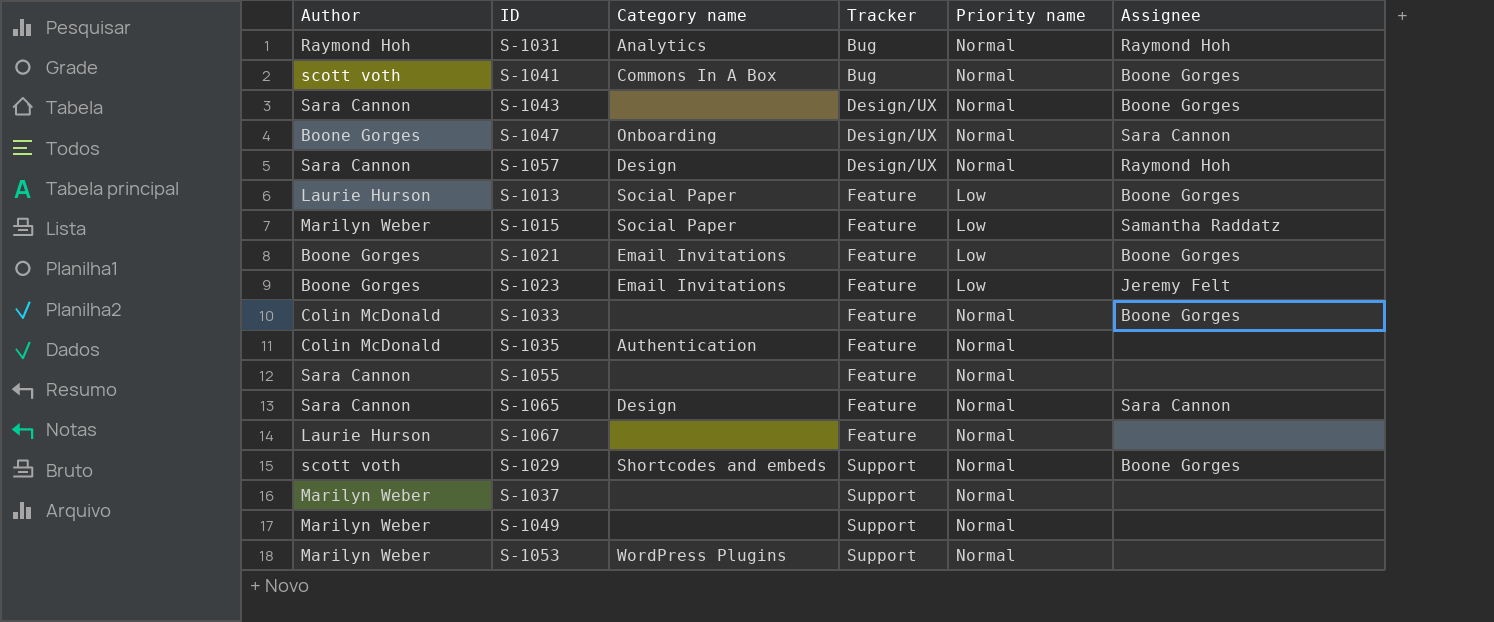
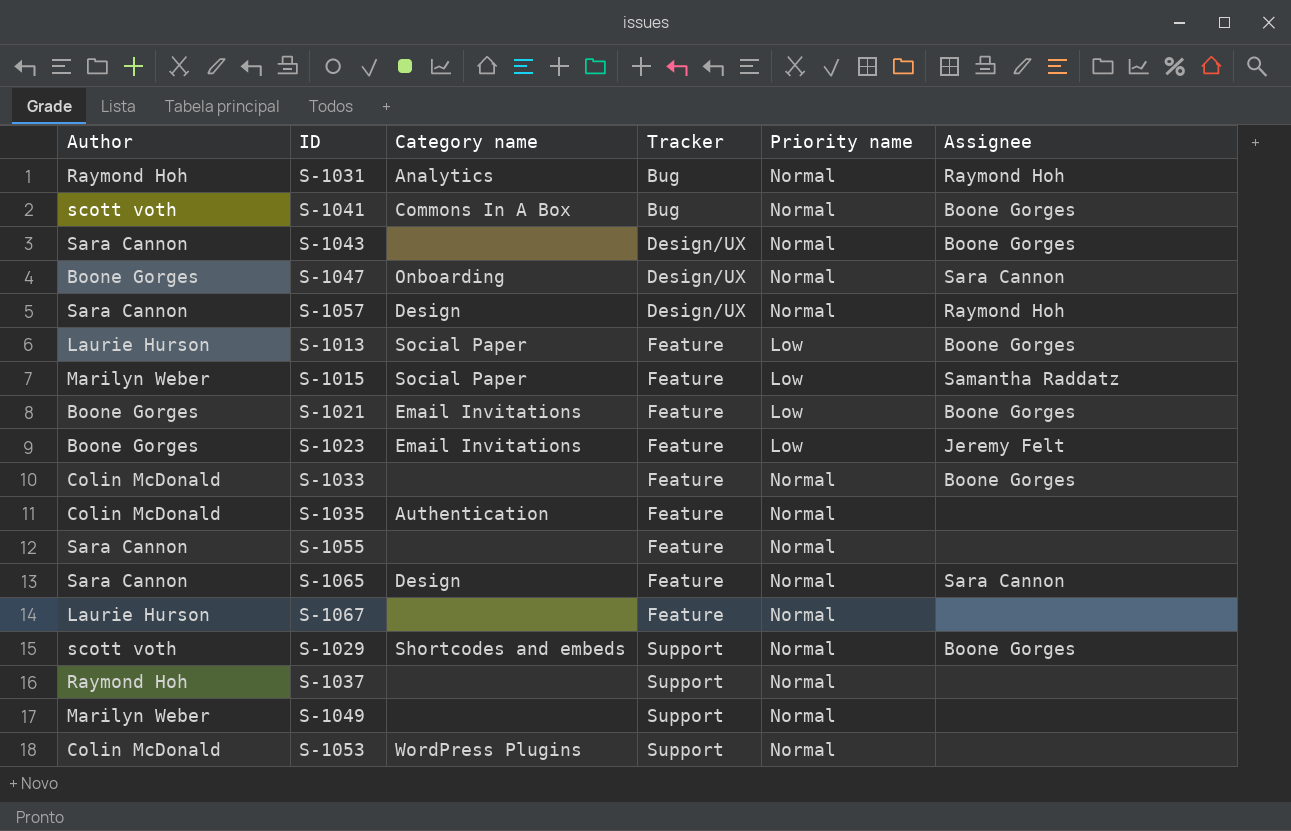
S-1037 | Author: Marilyn Weber -> Raymond Hoh
S-1053 | Author: Marilyn Weber -> Colin McDonald

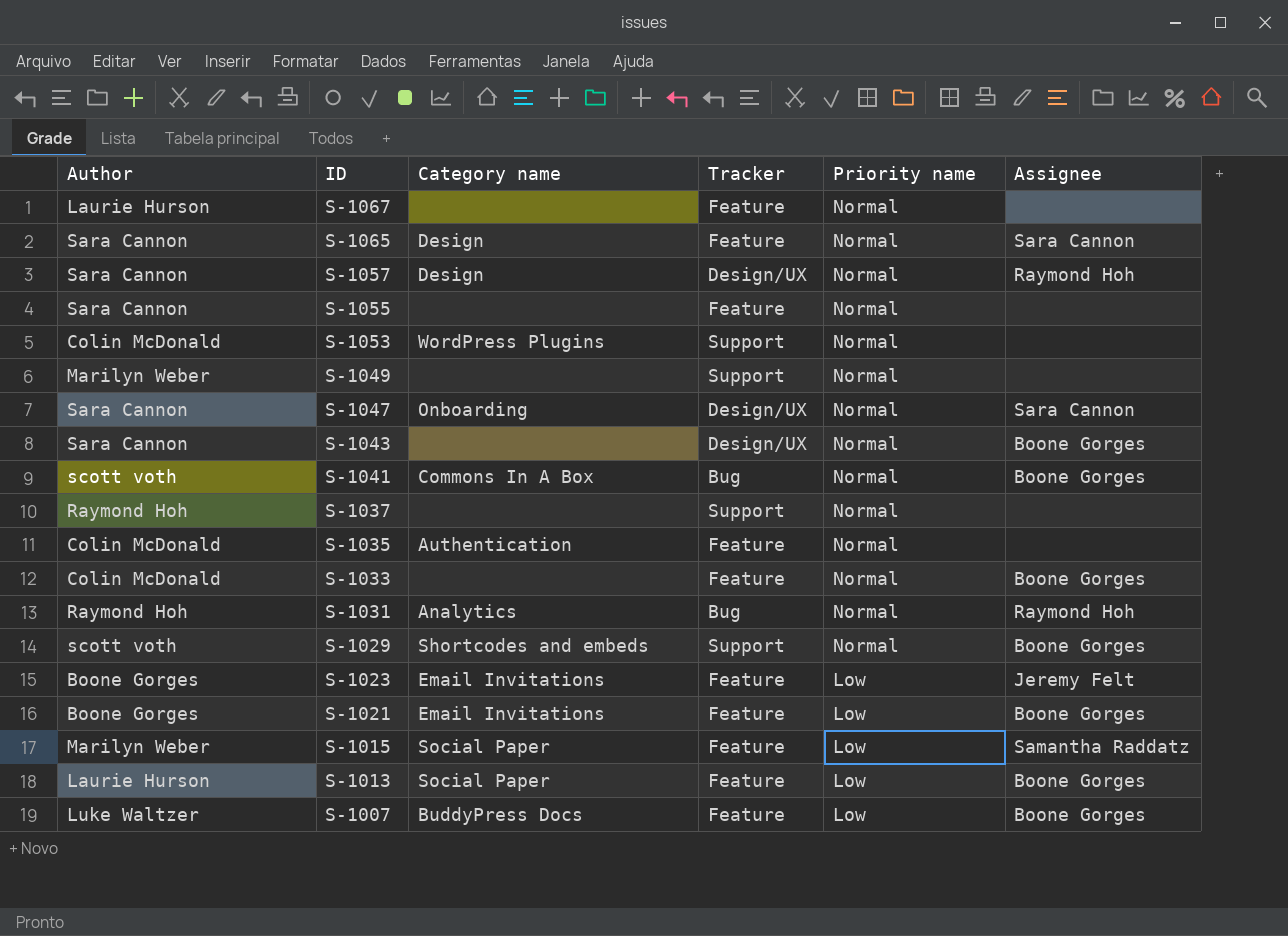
row order: Tracker ascending -> ID descending
S-1047 | Author: Boone Gorges -> Sara Cannon
row S-1007: none -> Luke Waltzer | BuddyPress Docs | Feature | Low | Boone Gorges

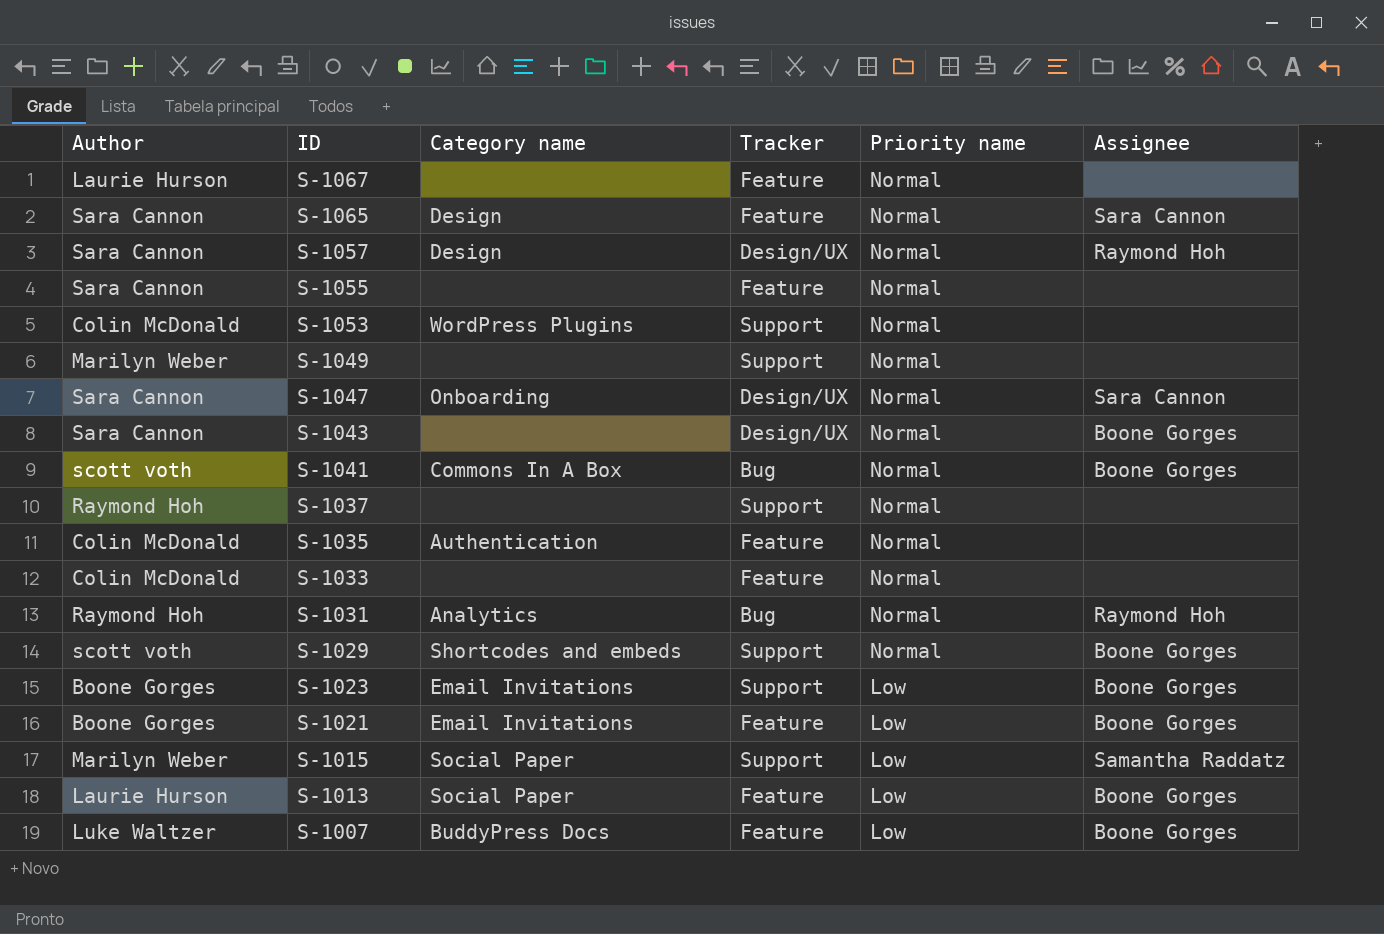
S-1033 | Assignee: Boone Gorges -> none
S-1023 | Tracker: Feature -> Support
S-1023 | Assignee: Jeremy Felt -> Boone Gorges
S-1015 | Tracker: Feature -> Support

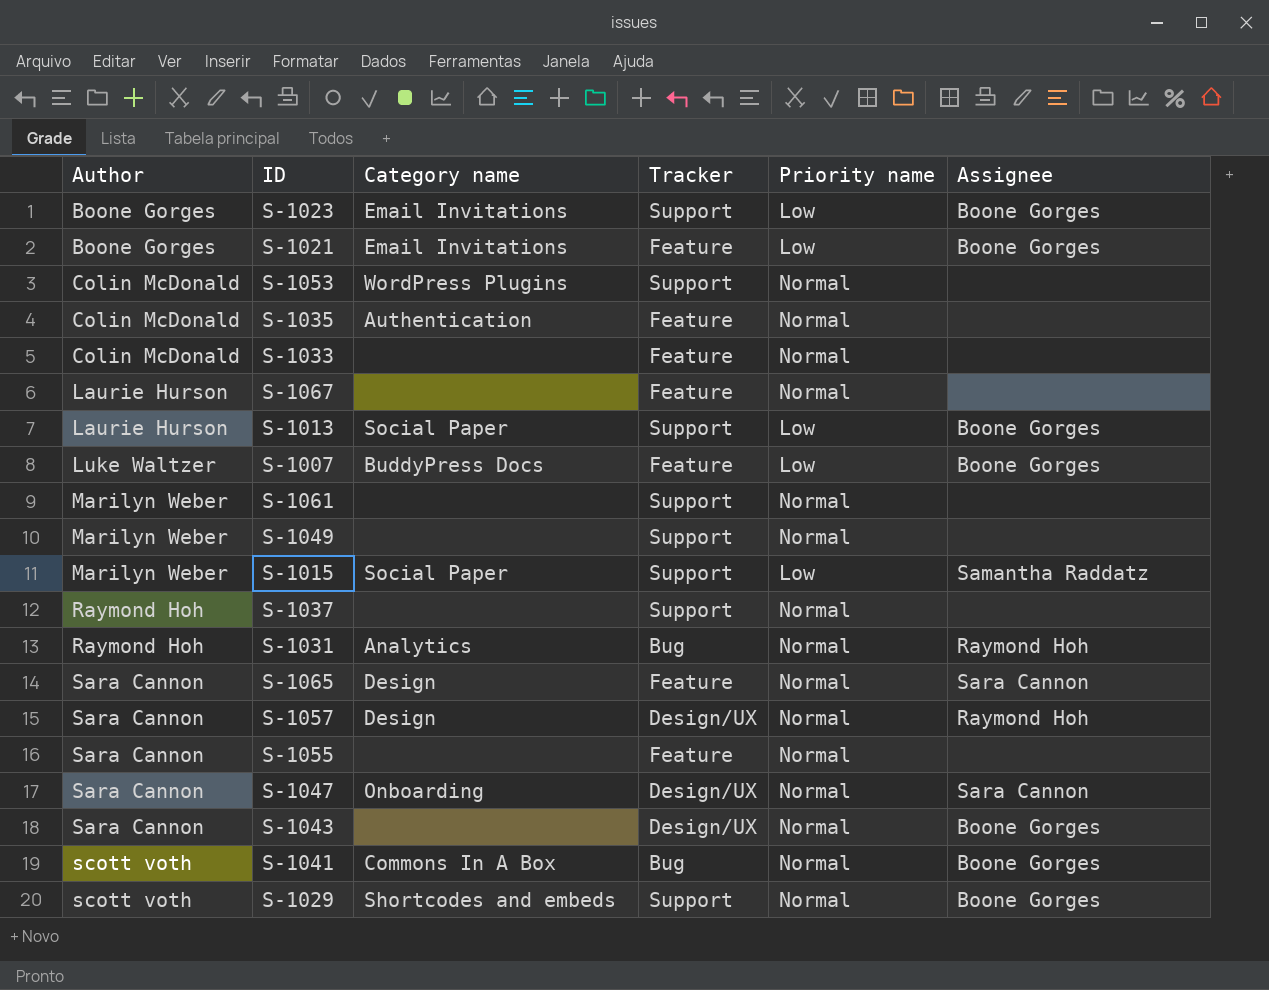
row order: ID descending -> Author ascending
S-1013 | Tracker: Feature -> Support
row S-1061: none -> Marilyn Weber | none | Support | Normal | none

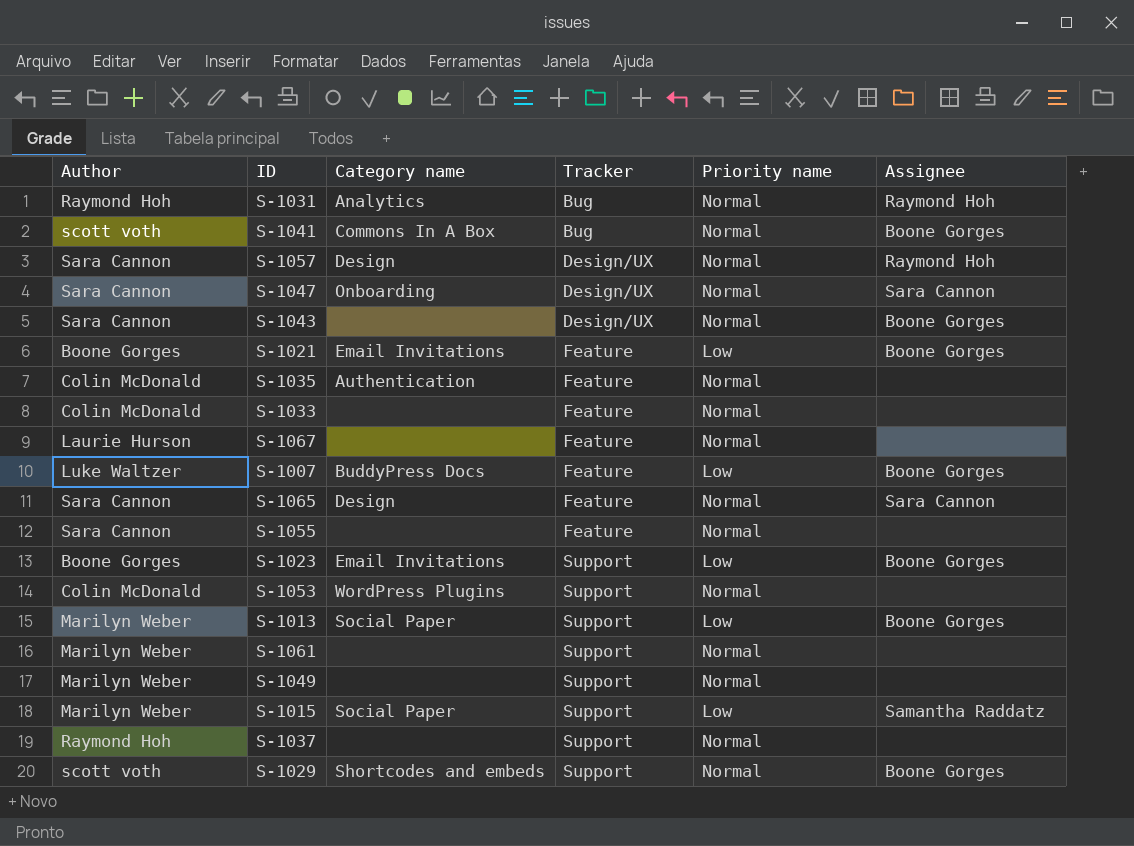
row order: Author ascending -> Tracker ascending
S-1013 | Author: Laurie Hurson -> Marilyn Weber

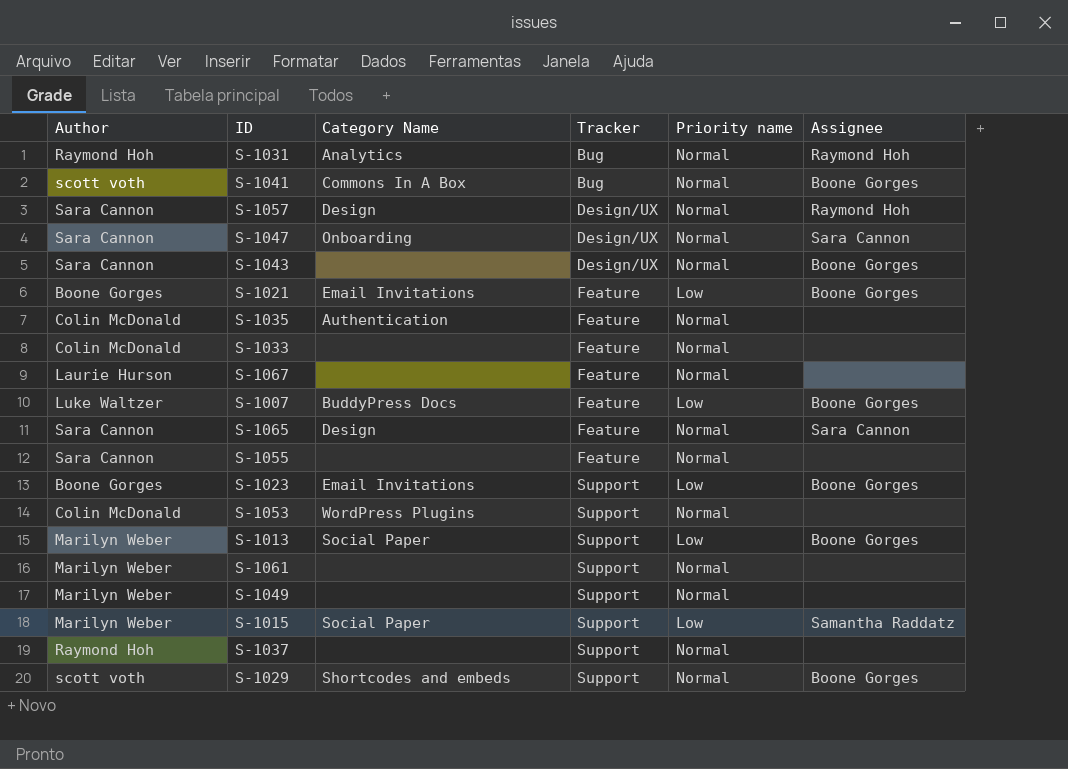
column name: Category name -> Category Name

